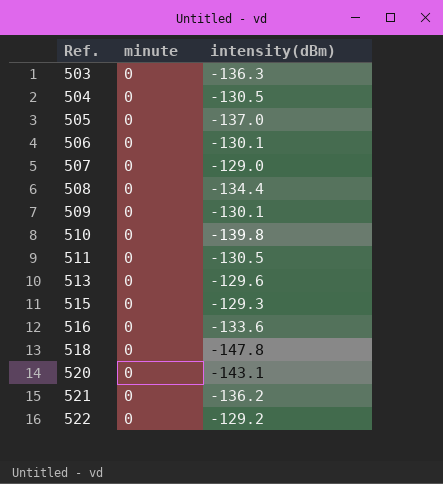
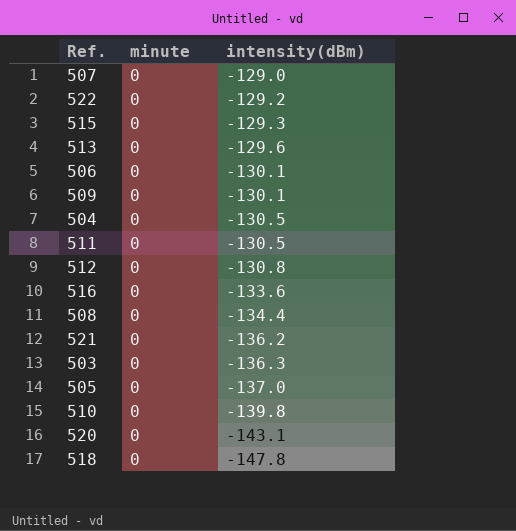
row order: Ref. ascending -> intensity(dBm) descending
row 512: none -> 0 | -130.8

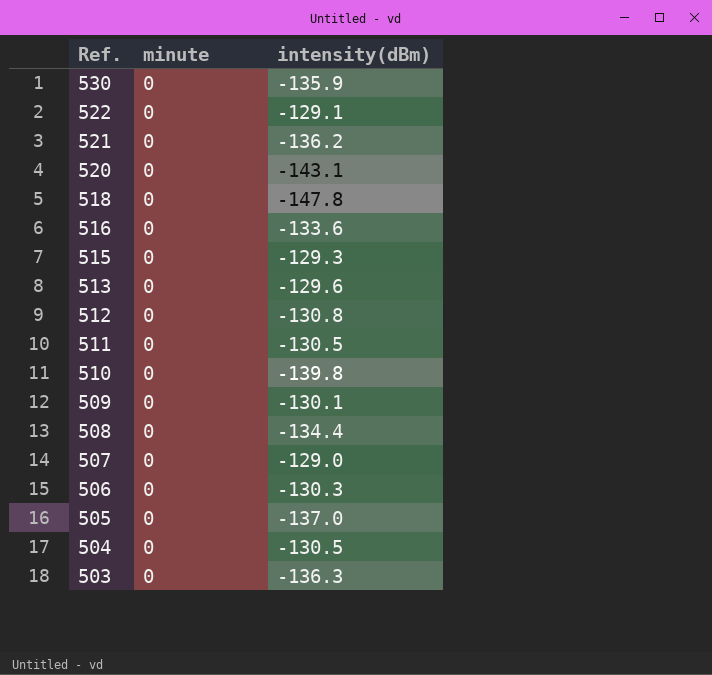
row order: intensity(dBm) descending -> Ref. descending
row 530: none -> 0 | -135.9
522 | intensity(dBm): -129.2 -> -129.1
506 | intensity(dBm): -130.1 -> -130.3

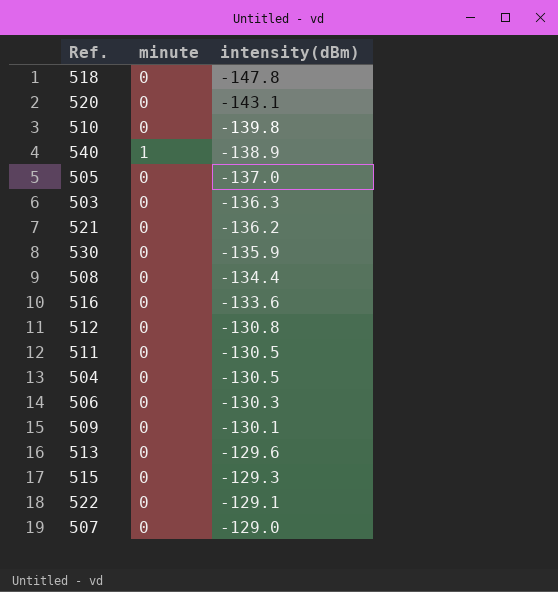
row order: Ref. descending -> intensity(dBm) ascending
row 540: none -> 1 | -138.9

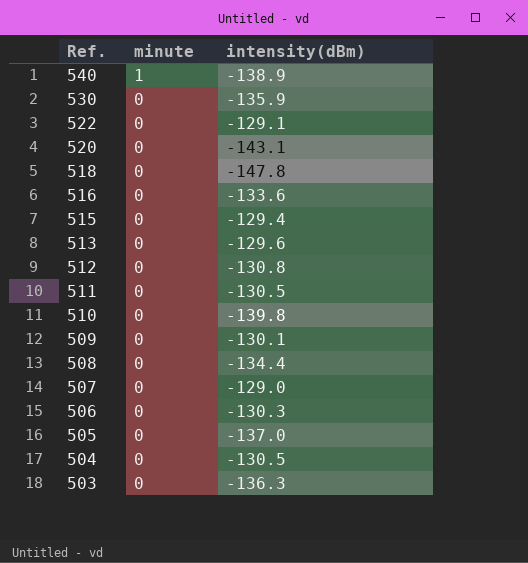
row order: intensity(dBm) ascending -> Ref. descending
row 521: 0 | -136.2 -> none
515 | intensity(dBm): -129.3 -> -129.4

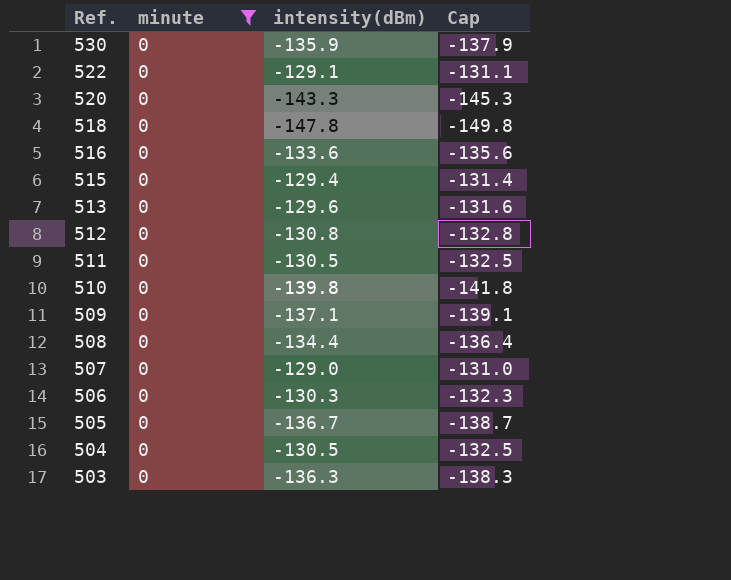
filter: none -> minute = 0
column Cap | formula: none -> [intensity(dBm)] - 2
520 | intensity(dBm): -143.1 -> -143.3
509 | intensity(dBm): -130.1 -> -137.1
505 | intensity(dBm): -137.0 -> -136.7

